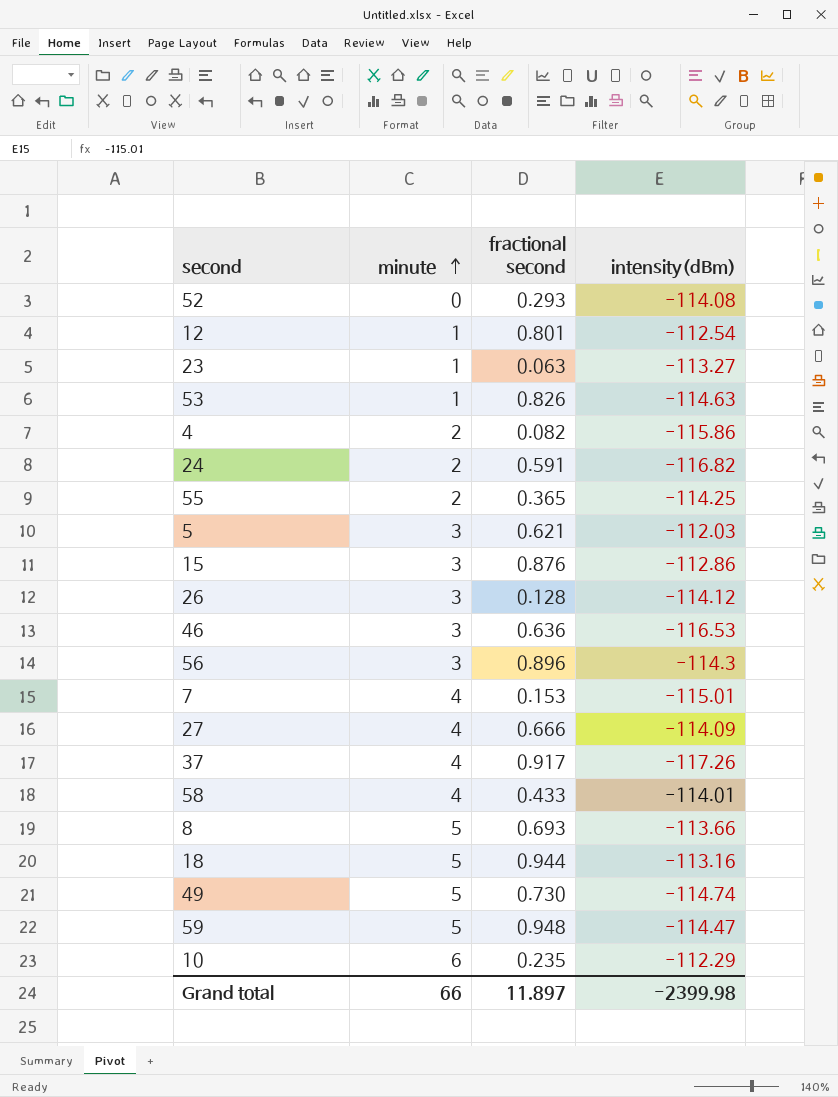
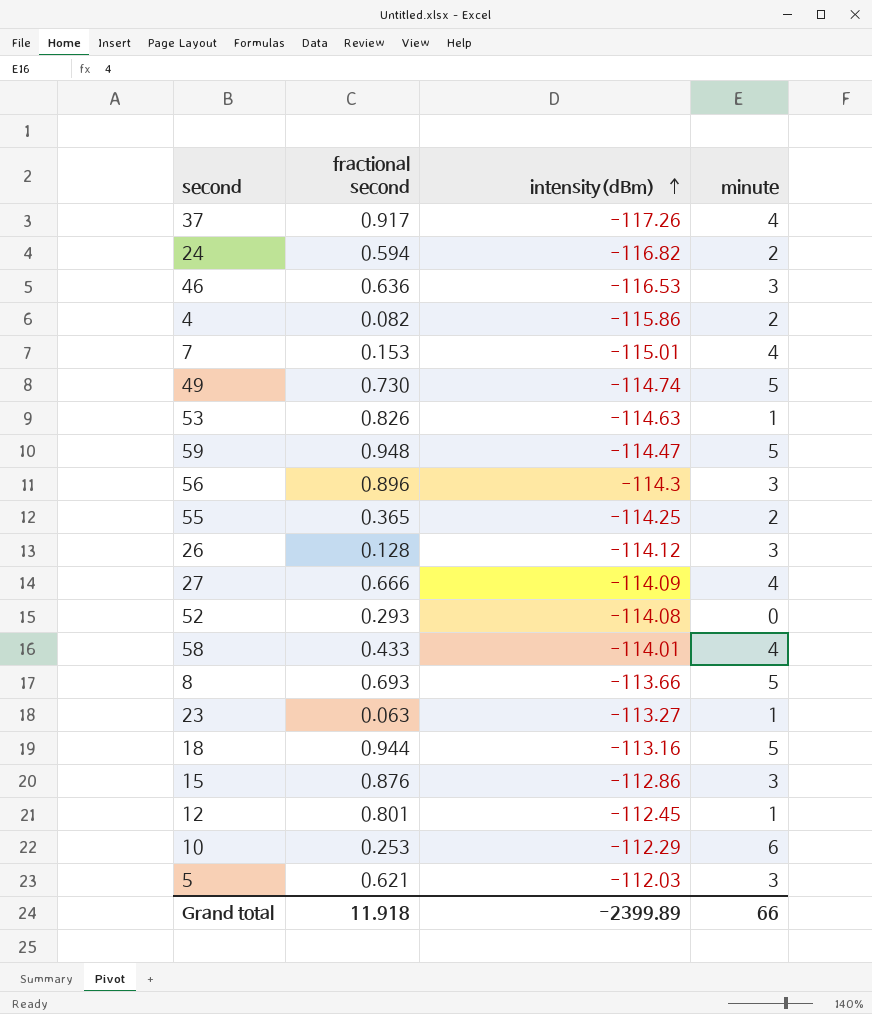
row order: minute ascending -> intensity(dBm) ascending
column minute | position: 2 -> 4
24 | fractional second: 0.591 -> 0.594
12 | intensity(dBm): -112.54 -> -112.45
10 | fractional second: 0.235 -> 0.253
Grand total | fractional second: 11.897 -> 11.918
Grand total | intensity(dBm): -2399.98 -> -2399.89

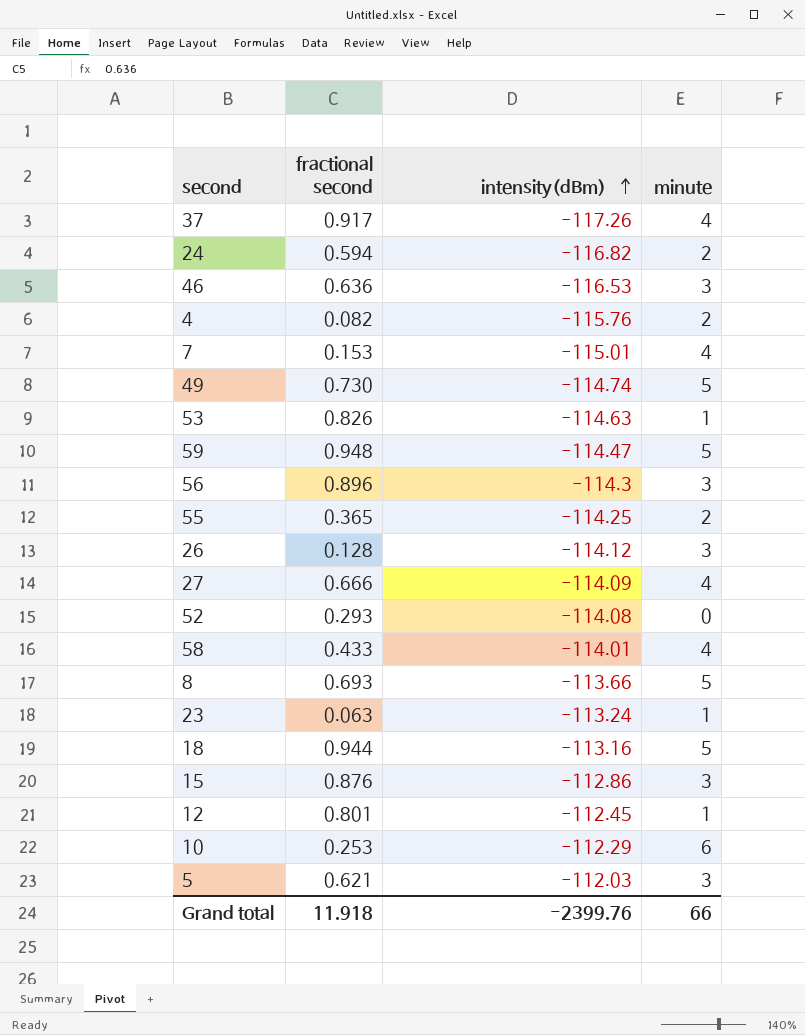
4 | intensity(dBm): -115.86 -> -115.76
23 | intensity(dBm): -113.27 -> -113.24
Grand total | intensity(dBm): -2399.89 -> -2399.76

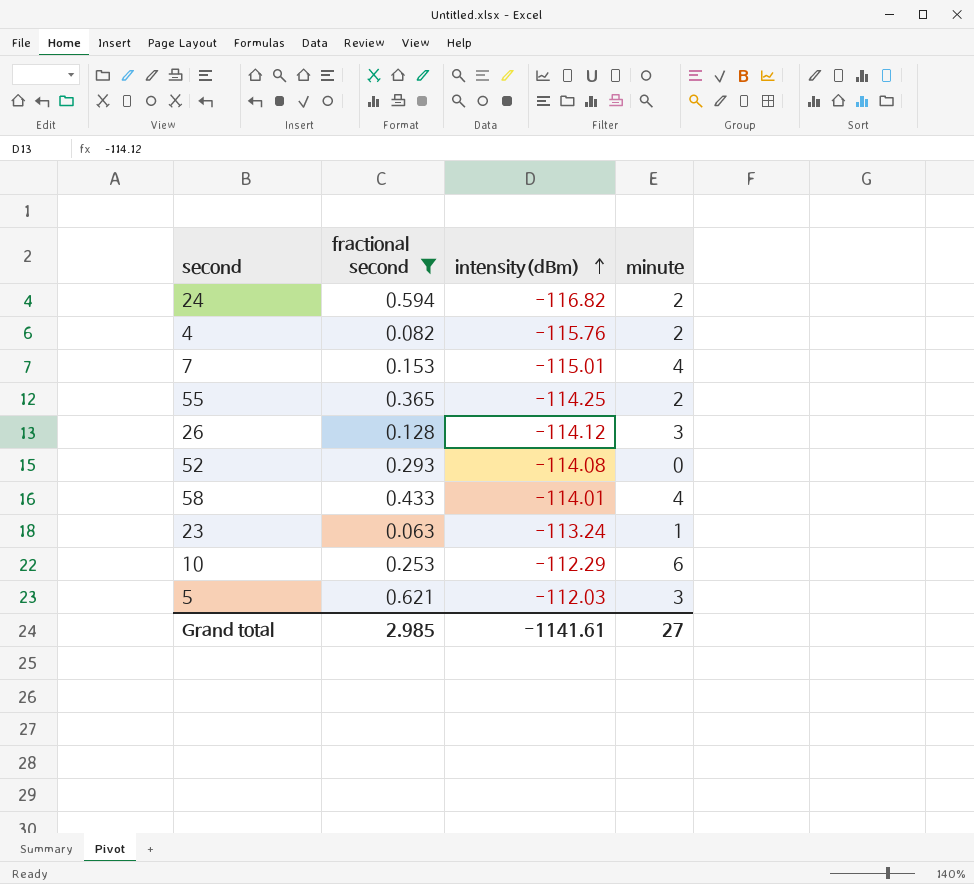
filter: none -> fractional second <= 0.621
Grand total | fractional second: 11.918 -> 2.985
Grand total | intensity(dBm): -2399.76 -> -1141.61
Grand total | minute: 66 -> 27

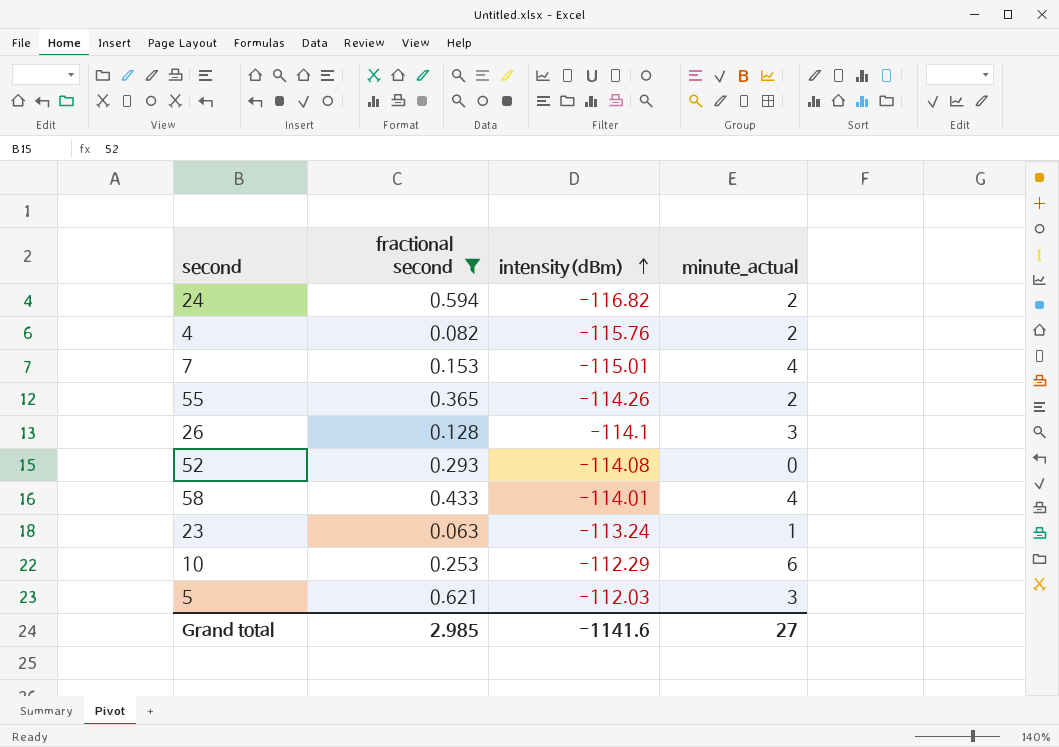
column name: minute -> minute_actual
55 | intensity(dBm): -114.25 -> -114.26
26 | intensity(dBm): -114.12 -> -114.1
Grand total | intensity(dBm): -1141.61 -> -1141.6

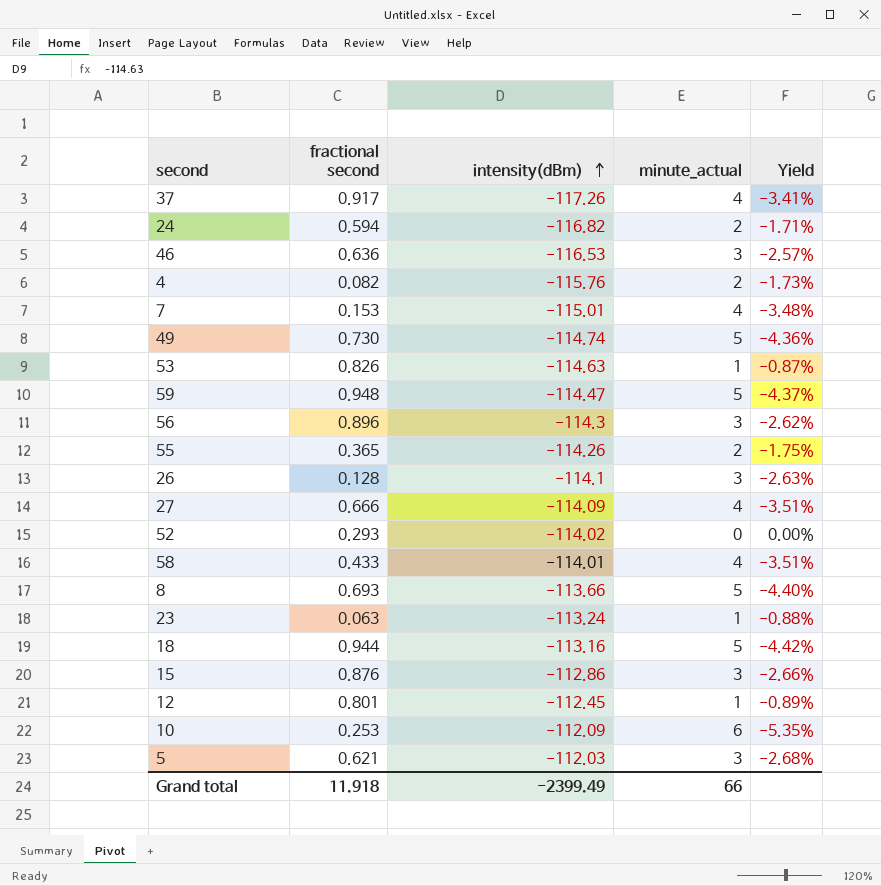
filter: fractional second <= 0.621 -> none
column Yield | formula: none -> [minute_actual] / [intensity(dBm)]
52 | intensity(dBm): -114.08 -> -114.02
10 | intensity(dBm): -112.29 -> -112.09
Grand total | fractional second: 2.985 -> 11.918
Grand total | intensity(dBm): -1141.6 -> -2399.49
Grand total | minute_actual: 27 -> 66

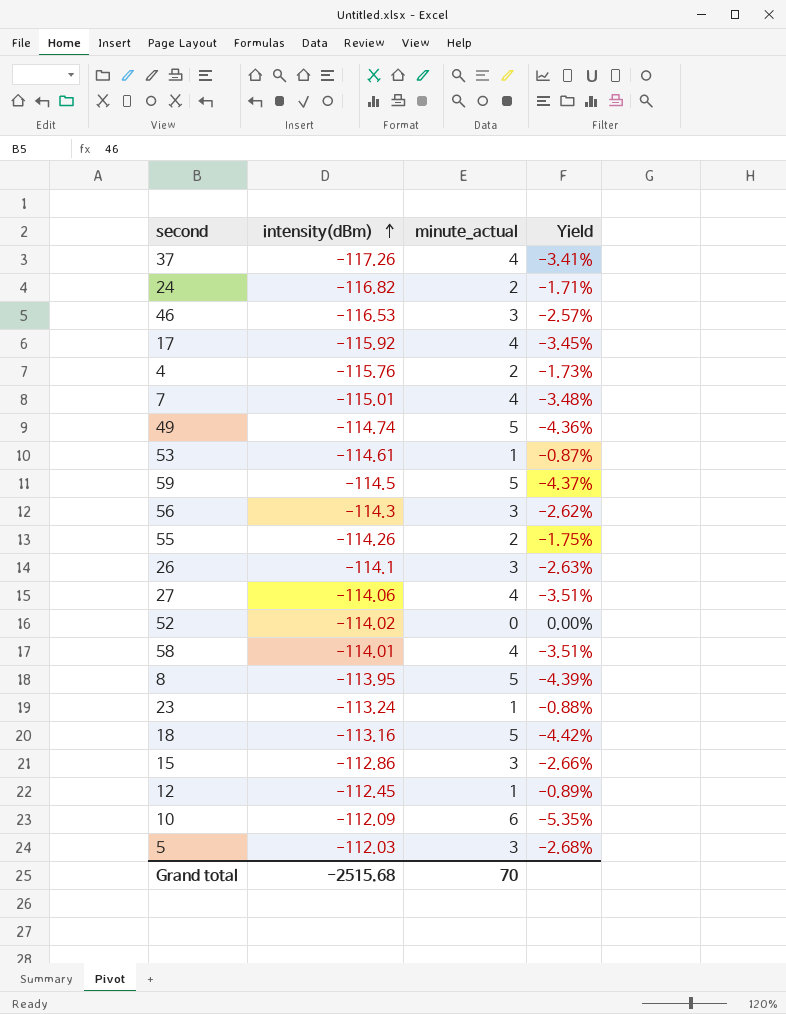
column fractional second | position: 2 -> none
row 17: none -> -115.92 | 4 | -3.45%
53 | intensity(dBm): -114.63 -> -114.61
59 | intensity(dBm): -114.47 -> -114.5
27 | intensity(dBm): -114.09 -> -114.06
8 | intensity(dBm): -113.66 -> -113.95
8 | Yield: -4.40% -> -4.39%
Grand total | intensity(dBm): -2399.49 -> -2515.68
Grand total | minute_actual: 66 -> 70

